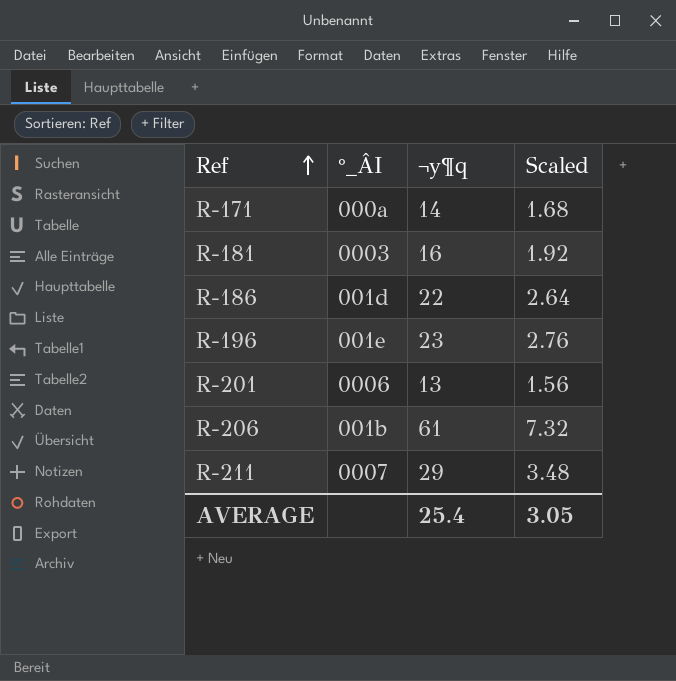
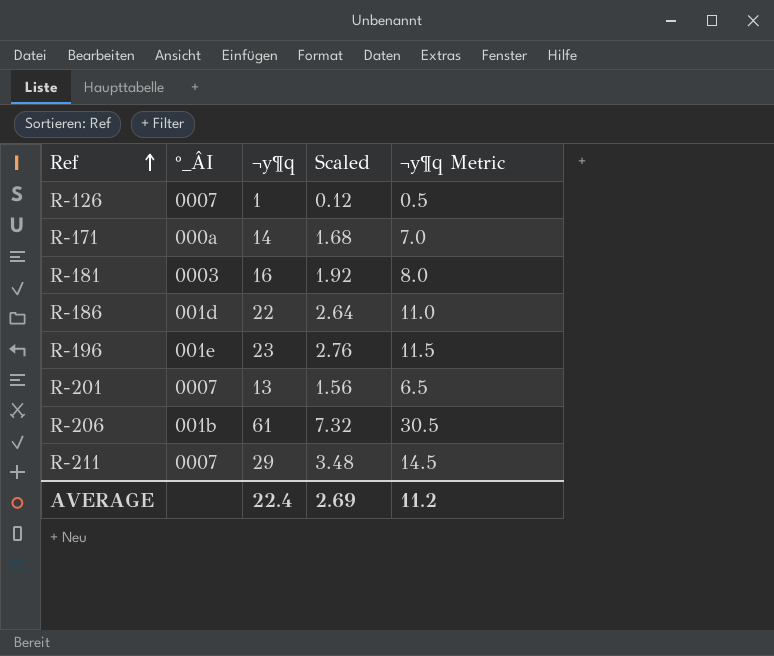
column ¬y¶q Metric | formula: none -> [¬y¶q] * 0.5
row R-126: none -> 0007 | 1 | 0.12 | 0.5
R-201 | °_ÂI: 0006 -> 0007
AVERAGE | ¬y¶q: 25.4 -> 22.4
AVERAGE | Scaled: 3.05 -> 2.69

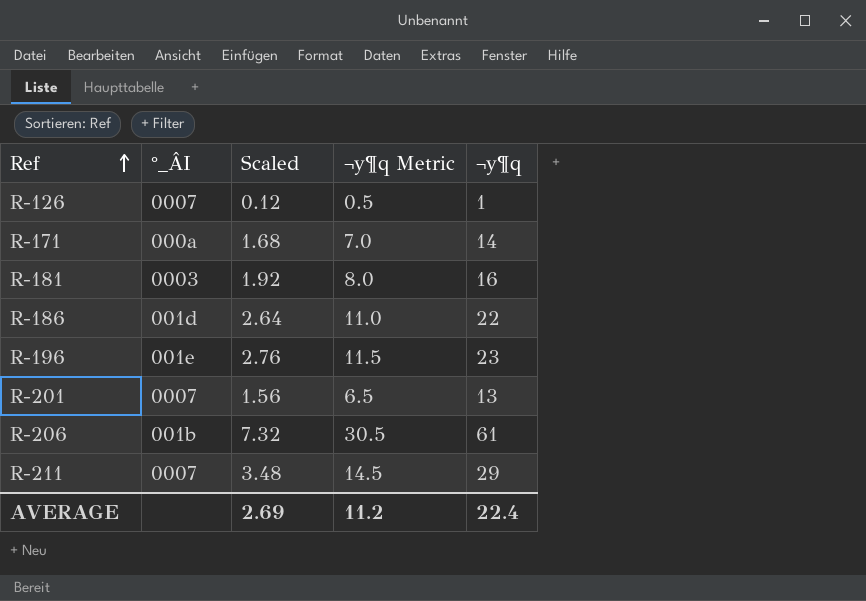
column ¬y¶q | position: 3 -> 5

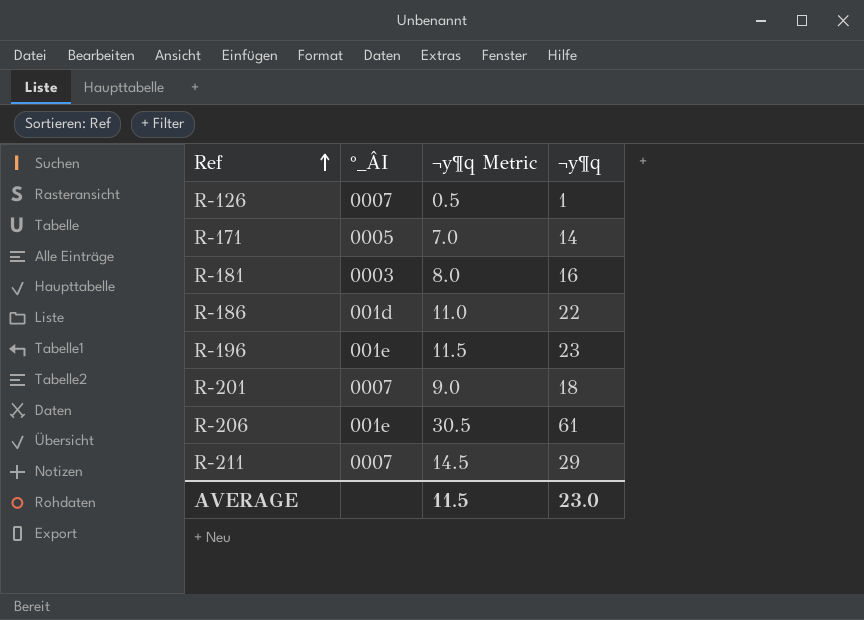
column Scaled | formula: [¬y¶q] * 0.12 -> none
R-171 | °_ÂI: 000a -> 0005
R-201 | ¬y¶q Metric: 6.5 -> 9.0
R-201 | ¬y¶q: 13 -> 18
R-206 | °_ÂI: 001b -> 001e
AVERAGE | ¬y¶q Metric: 11.2 -> 11.5
AVERAGE | ¬y¶q: 22.4 -> 23.0

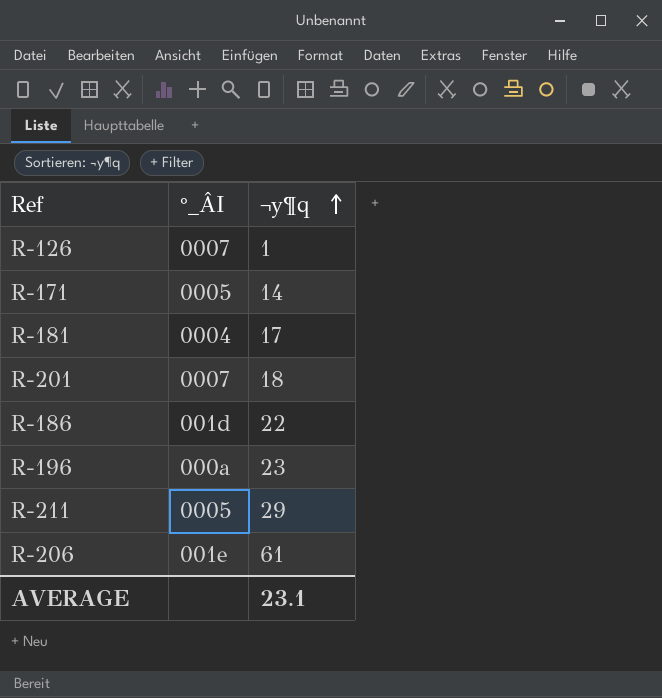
row order: Ref ascending -> ¬y¶q ascending
column ¬y¶q Metric | formula: [¬y¶q] * 0.5 -> none
R-181 | °_ÂI: 0003 -> 0004
R-181 | ¬y¶q: 16 -> 17
R-196 | °_ÂI: 001e -> 000a
R-211 | °_ÂI: 0007 -> 0005
AVERAGE | ¬y¶q: 23.0 -> 23.1

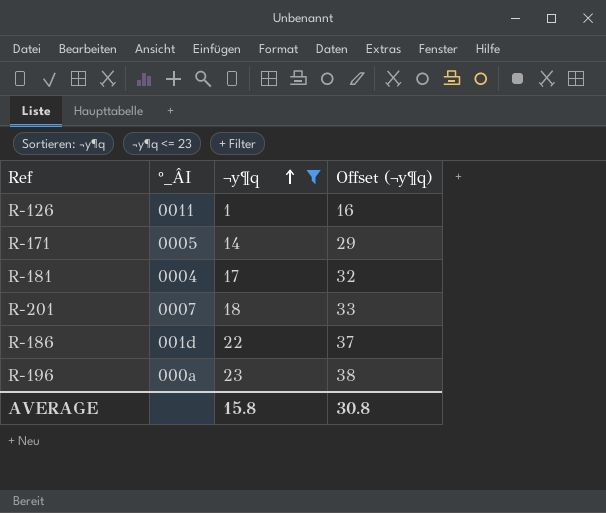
filter: none -> ¬y¶q <= 23
column Offset (¬y¶q) | formula: none -> [¬y¶q] + 15
R-126 | °_ÂI: 0007 -> 0011
AVERAGE | ¬y¶q: 23.1 -> 15.8

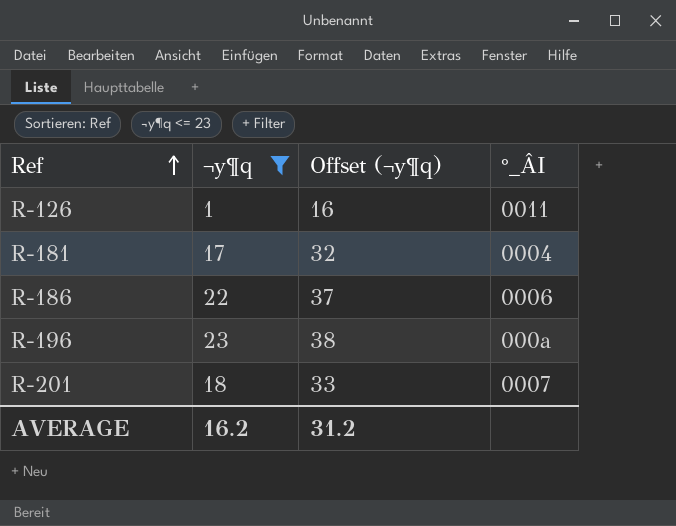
row order: ¬y¶q ascending -> Ref ascending
column °_ÂI | position: 2 -> 4
row R-171: 0005 | 14 | 29 -> none
R-186 | °_ÂI: 001d -> 0006
AVERAGE | ¬y¶q: 15.8 -> 16.2
AVERAGE | Offset (¬y¶q): 30.8 -> 31.2

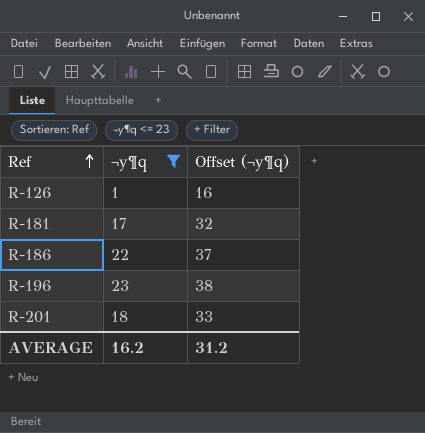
column °_ÂI | position: 4 -> none

